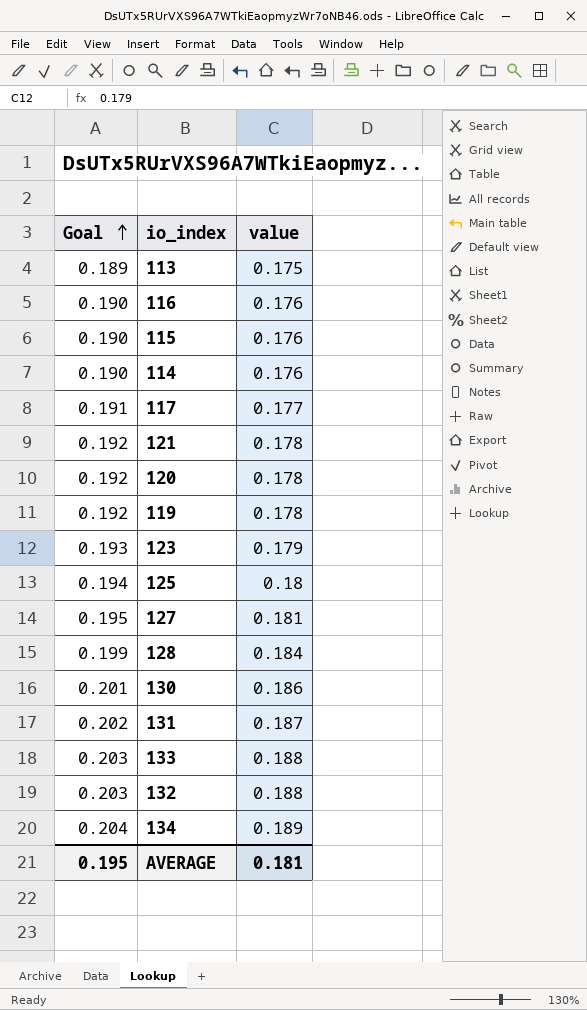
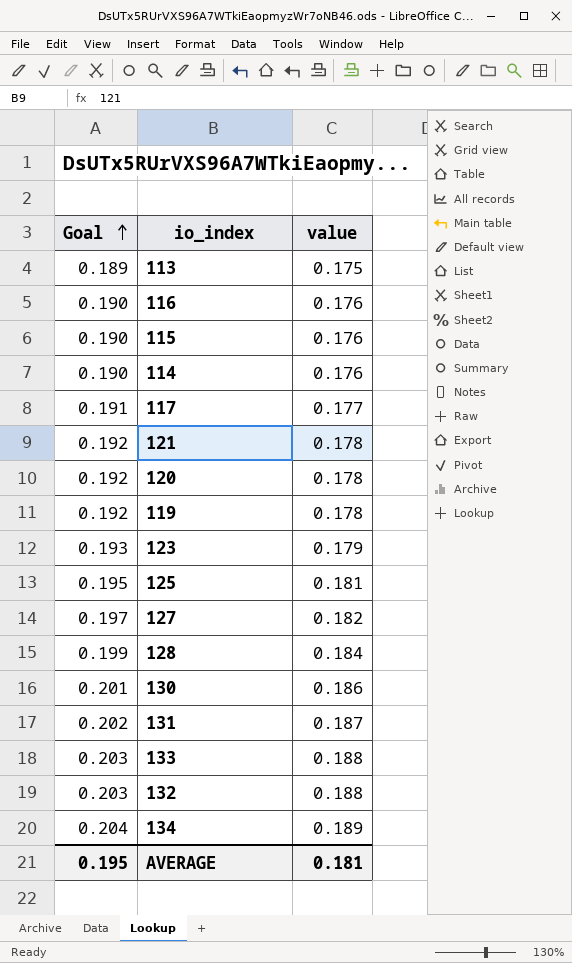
125 | Goal: 0.194 -> 0.195
125 | value: 0.18 -> 0.181
127 | Goal: 0.195 -> 0.197
127 | value: 0.181 -> 0.182

